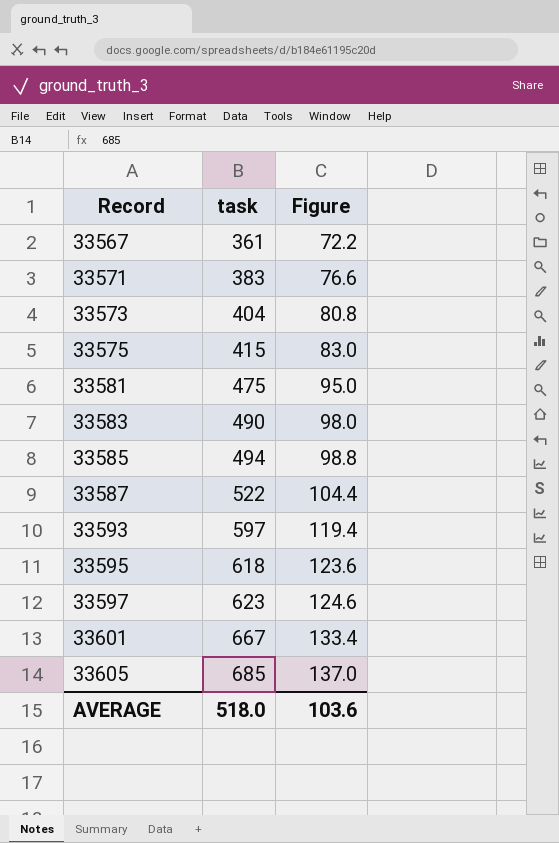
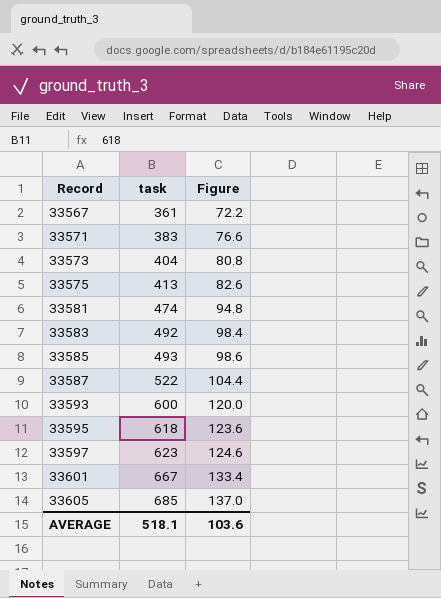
33575 | task: 415 -> 413
33575 | Figure: 83.0 -> 82.6
33581 | task: 475 -> 474
33581 | Figure: 95.0 -> 94.8
33583 | task: 490 -> 492
33583 | Figure: 98.0 -> 98.4
33585 | task: 494 -> 493
33585 | Figure: 98.8 -> 98.6
33593 | task: 597 -> 600
33593 | Figure: 119.4 -> 120.0
AVERAGE | task: 518.0 -> 518.1

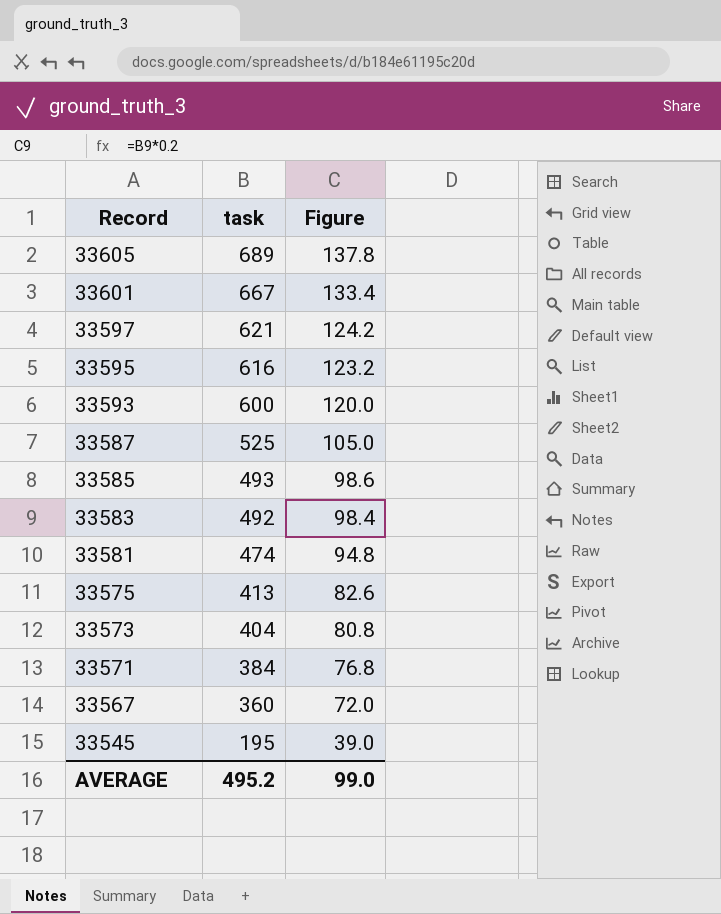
row order: Record ascending -> Record descending
33605 | task: 685 -> 689
33605 | Figure: 137.0 -> 137.8
33597 | task: 623 -> 621
33597 | Figure: 124.6 -> 124.2
33595 | task: 618 -> 616
33595 | Figure: 123.6 -> 123.2
33587 | task: 522 -> 525
33587 | Figure: 104.4 -> 105.0
33571 | task: 383 -> 384
33571 | Figure: 76.6 -> 76.8
33567 | task: 361 -> 360
33567 | Figure: 72.2 -> 72.0
row 33545: none -> 195 | 39.0
AVERAGE | task: 518.1 -> 495.2
AVERAGE | Figure: 103.6 -> 99.0

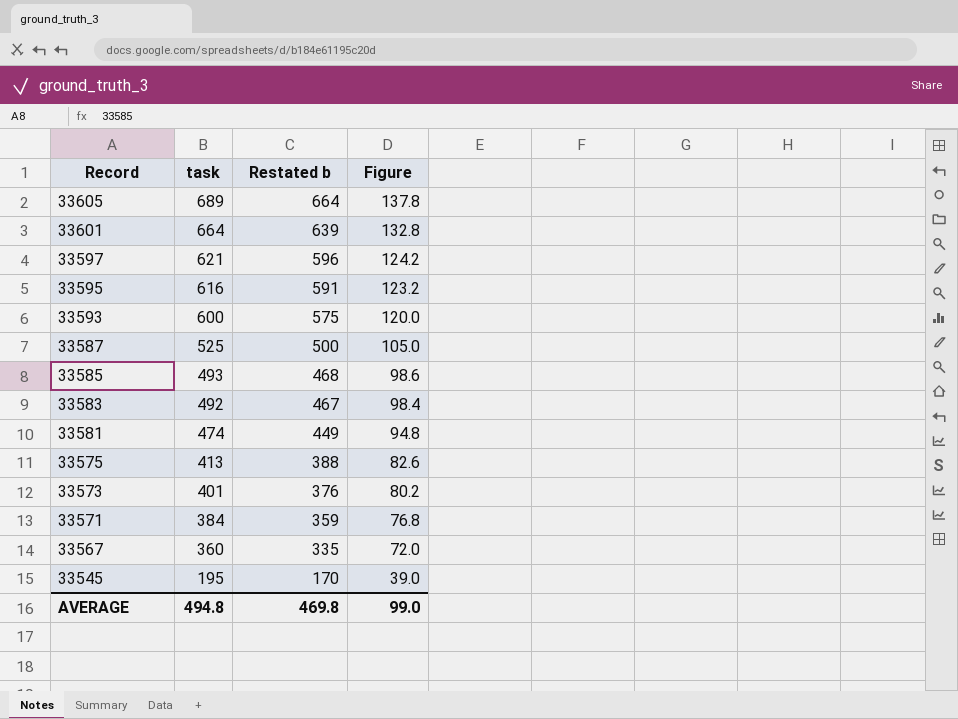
column Restated b | formula: none -> [task] - 25
33601 | task: 667 -> 664
33601 | Figure: 133.4 -> 132.8
33573 | task: 404 -> 401
33573 | Figure: 80.8 -> 80.2
AVERAGE | task: 495.2 -> 494.8

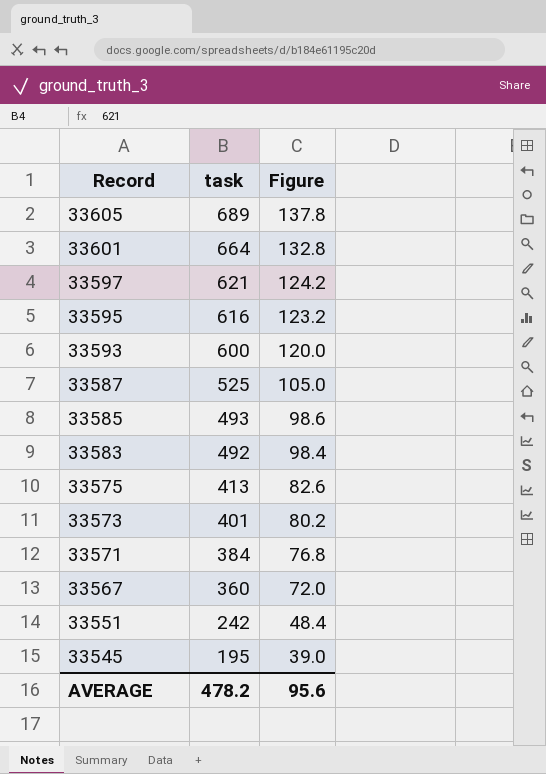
column Restated b | formula: [task] - 25 -> none
row 33581: 474 | 449 | 94.8 -> none
row 33551: none -> 242 | 48.4
AVERAGE | task: 494.8 -> 478.2
AVERAGE | Figure: 99.0 -> 95.6

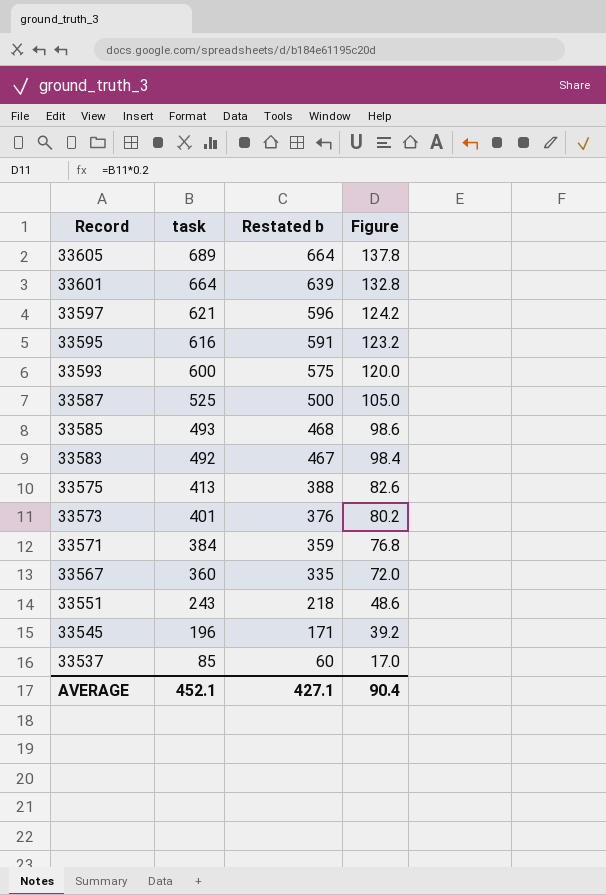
column Restated b | formula: none -> [task] - 25
33551 | task: 242 -> 243
33551 | Figure: 48.4 -> 48.6
33545 | task: 195 -> 196
33545 | Figure: 39.0 -> 39.2
row 33537: none -> 85 | 60 | 17.0
AVERAGE | task: 478.2 -> 452.1
AVERAGE | Figure: 95.6 -> 90.4

